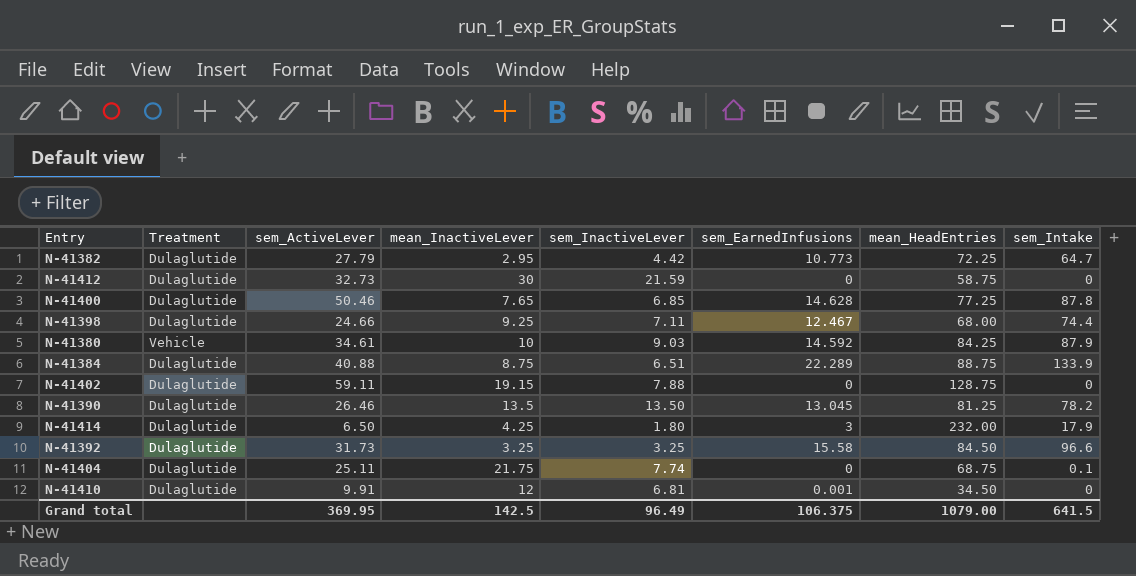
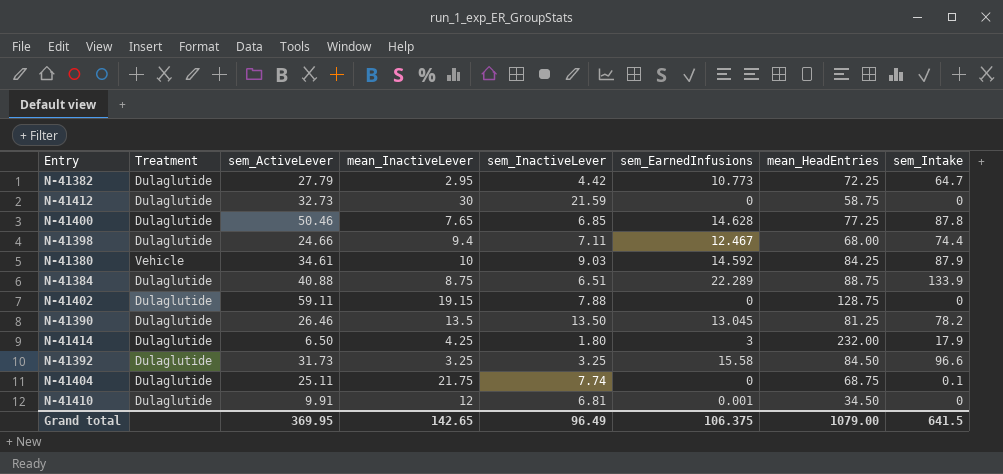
N-41398 | mean_InactiveLever: 9.25 -> 9.4
Grand total | mean_InactiveLever: 142.5 -> 142.65

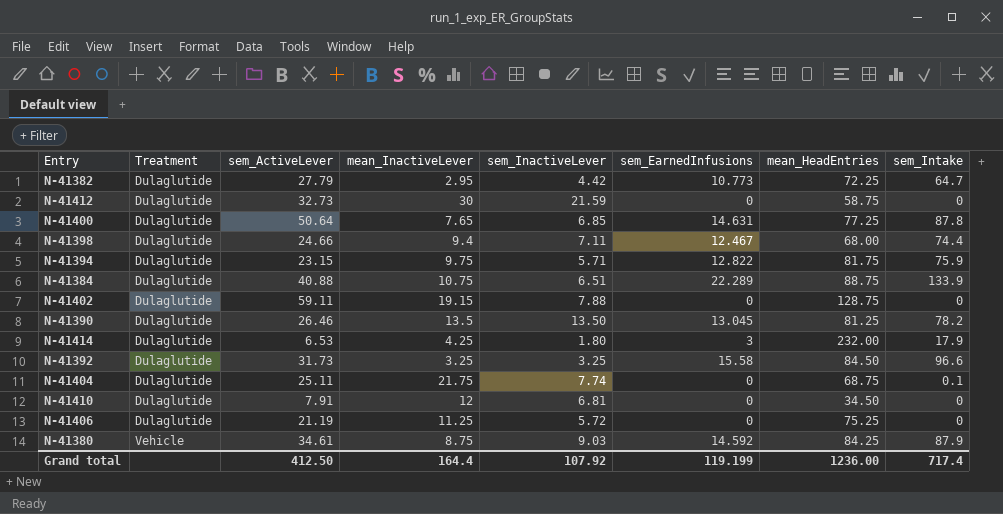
row order: none -> Treatment ascending
N-41400 | sem_ActiveLever: 50.46 -> 50.64
N-41400 | sem_EarnedInfusions: 14.628 -> 14.631
row N-41394: none -> Dulaglutide | 23.15 | 9.75 | 5.71 | 12.822 | 81.75 | 75.9
N-41384 | mean_InactiveLever: 8.75 -> 10.75
N-41414 | sem_ActiveLever: 6.50 -> 6.53
N-41410 | sem_ActiveLever: 9.91 -> 7.91
N-41410 | sem_EarnedInfusions: 0.001 -> 0
row N-41406: none -> Dulaglutide | 21.19 | 11.25 | 5.72 | 0 | 75.25 | 0
N-41380 | mean_InactiveLever: 10 -> 8.75
Grand total | sem_ActiveLever: 369.95 -> 412.50
Grand total | mean_InactiveLever: 142.65 -> 164.4
Grand total | sem_InactiveLever: 96.49 -> 107.92
Grand total | sem_EarnedInfusions: 106.375 -> 119.199
Grand total | mean_HeadEntries: 1079.00 -> 1236.00
Grand total | sem_Intake: 641.5 -> 717.4

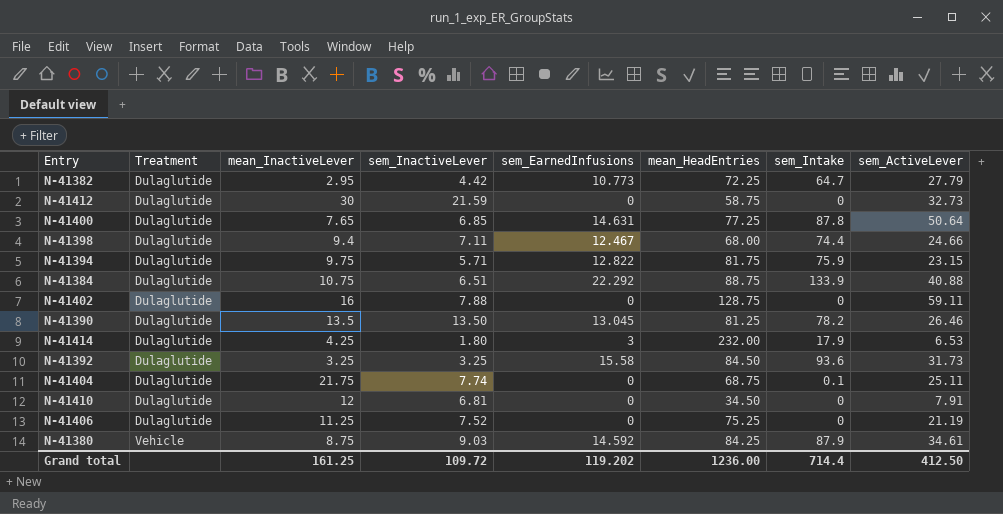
column sem_ActiveLever | position: 3 -> 8
N-41384 | sem_EarnedInfusions: 22.289 -> 22.292
N-41402 | mean_InactiveLever: 19.15 -> 16
N-41392 | sem_Intake: 96.6 -> 93.6
N-41406 | sem_InactiveLever: 5.72 -> 7.52
Grand total | mean_InactiveLever: 164.4 -> 161.25
Grand total | sem_InactiveLever: 107.92 -> 109.72
Grand total | sem_EarnedInfusions: 119.199 -> 119.202
Grand total | sem_Intake: 717.4 -> 714.4

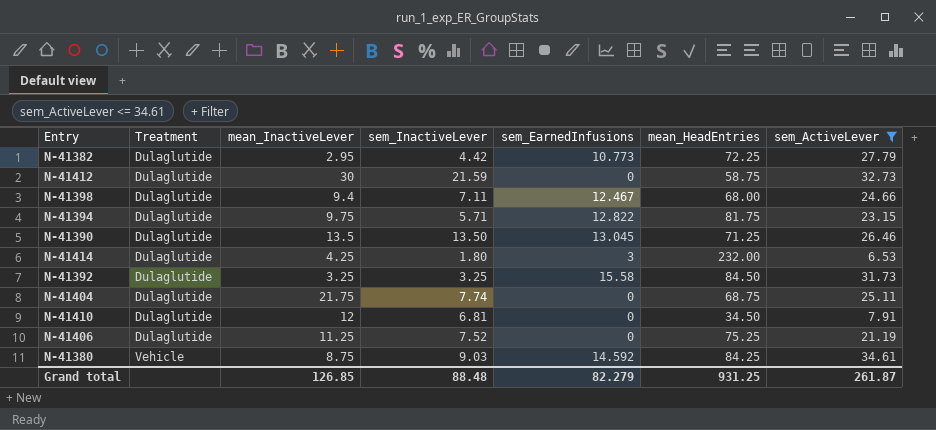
filter: none -> sem_ActiveLever <= 34.61
column sem_Intake | position: 7 -> none
N-41390 | mean_HeadEntries: 81.25 -> 71.25
Grand total | mean_InactiveLever: 161.25 -> 126.85
Grand total | sem_InactiveLever: 109.72 -> 88.48
Grand total | sem_EarnedInfusions: 119.202 -> 82.279
Grand total | mean_HeadEntries: 1236.00 -> 931.25
Grand total | sem_ActiveLever: 412.50 -> 261.87

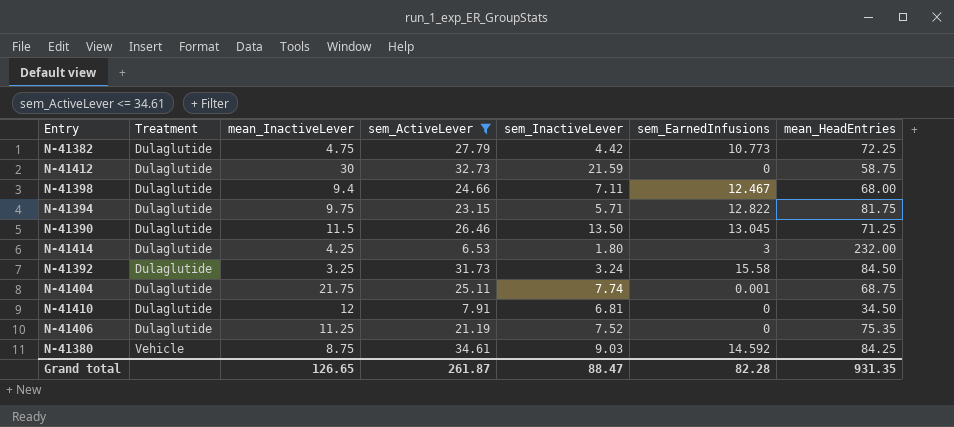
column sem_ActiveLever | position: 7 -> 4
N-41382 | mean_InactiveLever: 2.95 -> 4.75
N-41390 | mean_InactiveLever: 13.5 -> 11.5
N-41392 | sem_InactiveLever: 3.25 -> 3.24
N-41404 | sem_EarnedInfusions: 0 -> 0.001
N-41406 | mean_HeadEntries: 75.25 -> 75.35
Grand total | mean_InactiveLever: 126.85 -> 126.65
Grand total | sem_InactiveLever: 88.48 -> 88.47
Grand total | sem_EarnedInfusions: 82.279 -> 82.28
Grand total | mean_HeadEntries: 931.25 -> 931.35

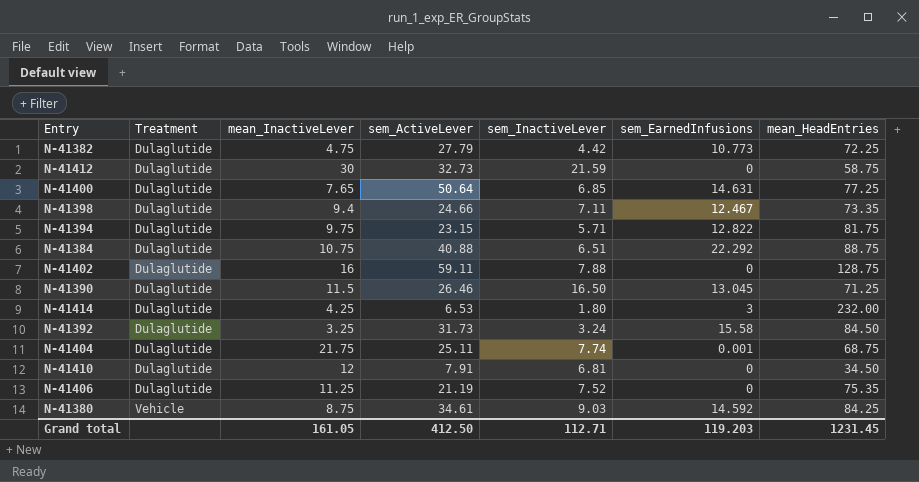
filter: sem_ActiveLever <= 34.61 -> none
N-41398 | mean_HeadEntries: 68.00 -> 73.35
N-41390 | sem_InactiveLever: 13.50 -> 16.50
Grand total | mean_InactiveLever: 126.65 -> 161.05
Grand total | sem_ActiveLever: 261.87 -> 412.50
Grand total | sem_InactiveLever: 88.47 -> 112.71
Grand total | sem_EarnedInfusions: 82.28 -> 119.203
Grand total | mean_HeadEntries: 931.35 -> 1231.45

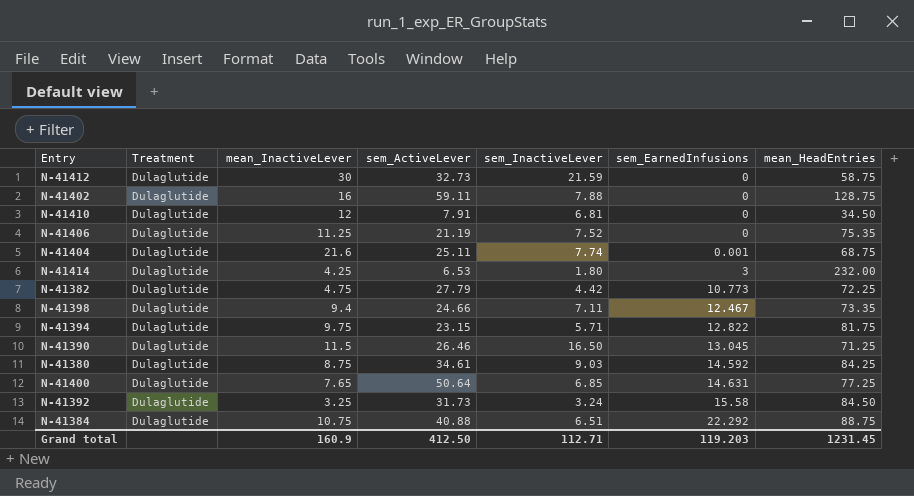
row order: Treatment ascending -> sem_EarnedInfusions ascending
N-41404 | mean_InactiveLever: 21.75 -> 21.6
N-41380 | Treatment: Vehicle -> Dulaglutide
Grand total | mean_InactiveLever: 161.05 -> 160.9

